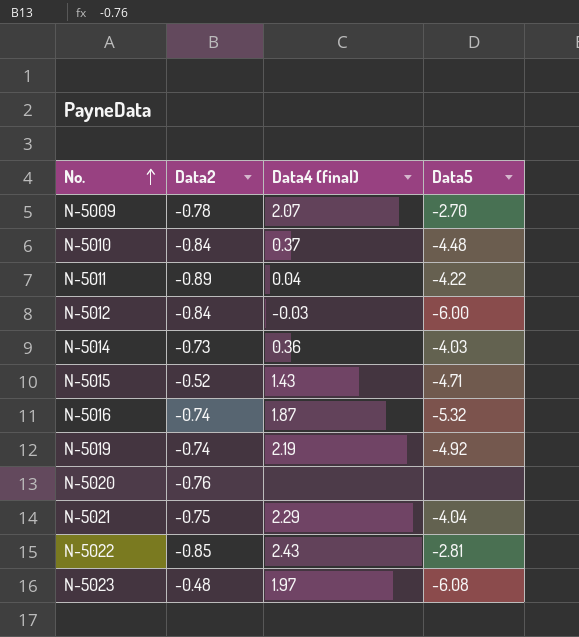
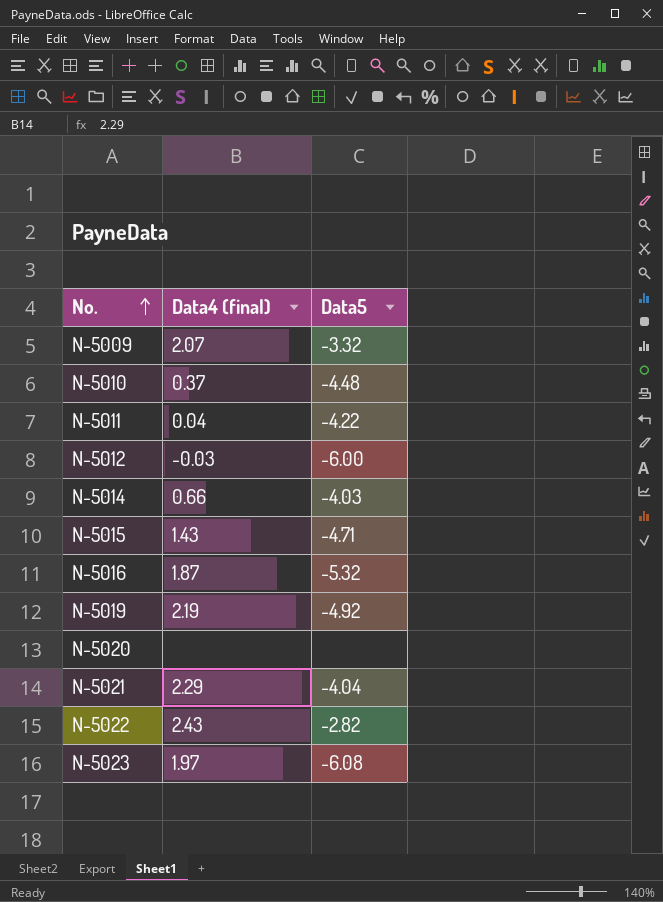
column Data2 | position: 2 -> none
N-5009 | Data5: -2.70 -> -3.32
N-5014 | Data4 (final): 0.36 -> 0.66
N-5022 | Data5: -2.81 -> -2.82

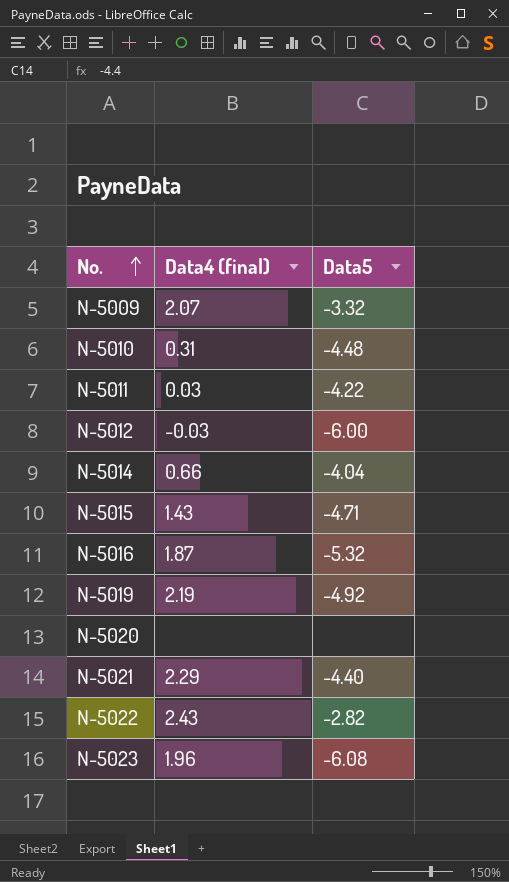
N-5010 | Data4 (final): 0.37 -> 0.31
N-5011 | Data4 (final): 0.04 -> 0.03
N-5014 | Data5: -4.03 -> -4.04
N-5021 | Data5: -4.04 -> -4.40
N-5023 | Data4 (final): 1.97 -> 1.96

